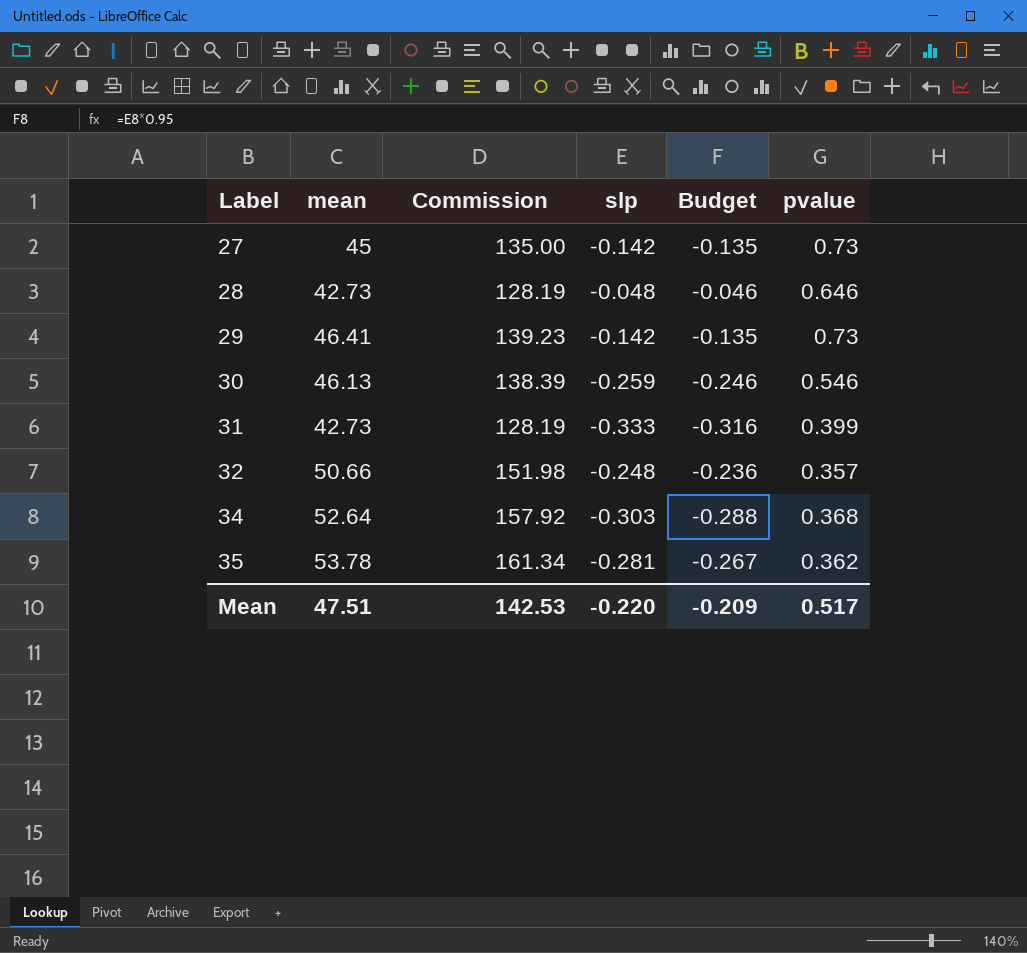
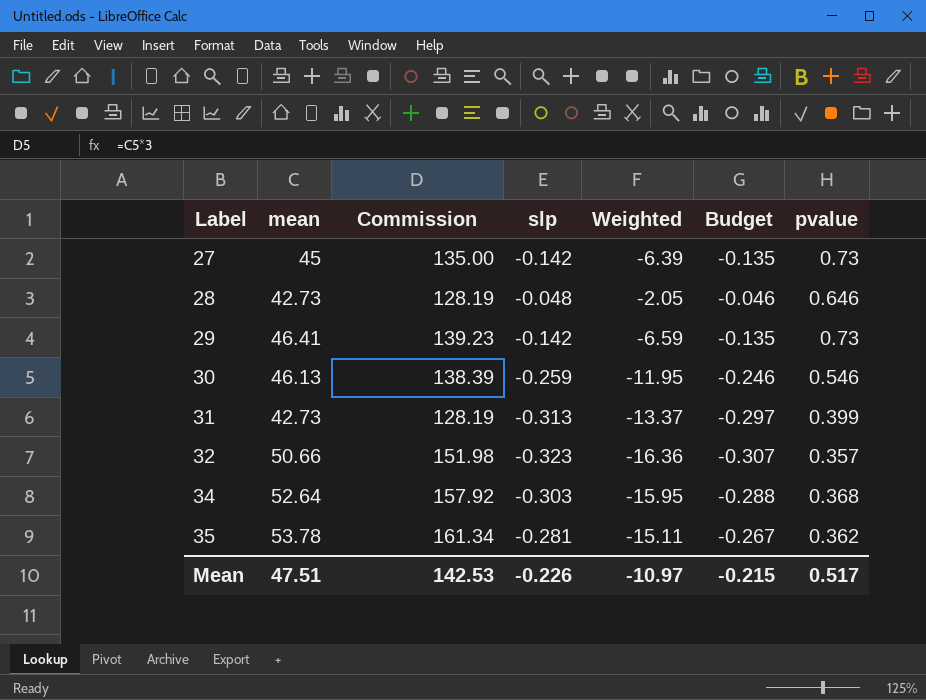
column Weighted | formula: none -> [mean] * [slp]
31 | slp: -0.333 -> -0.313
31 | Budget: -0.316 -> -0.297
32 | slp: -0.248 -> -0.323
32 | Budget: -0.236 -> -0.307
Mean | slp: -0.220 -> -0.226
Mean | Budget: -0.209 -> -0.215

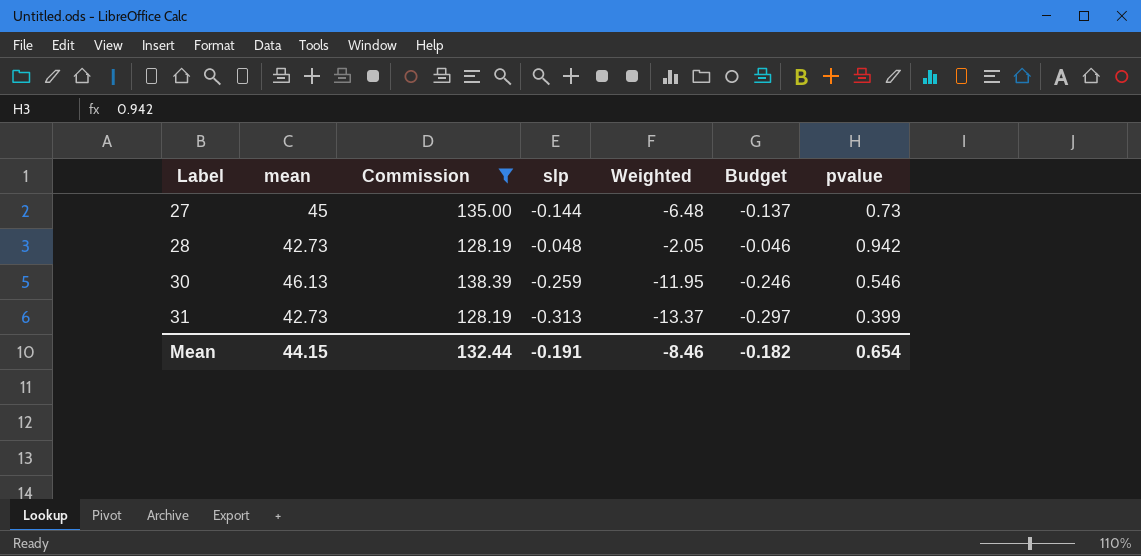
filter: none -> Commission <= 138.39
27 | slp: -0.142 -> -0.144
27 | Weighted: -6.39 -> -6.48
27 | Budget: -0.135 -> -0.137
28 | pvalue: 0.646 -> 0.942
Mean | mean: 47.51 -> 44.15
Mean | Commission: 142.53 -> 132.44
Mean | slp: -0.226 -> -0.191
Mean | Weighted: -10.97 -> -8.46
Mean | Budget: -0.215 -> -0.182
Mean | pvalue: 0.517 -> 0.654

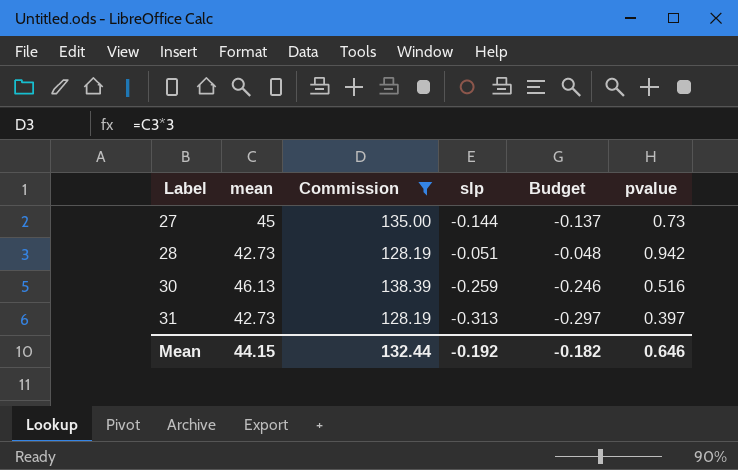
column Weighted | formula: [mean] * [slp] -> none
28 | slp: -0.048 -> -0.051
28 | Budget: -0.046 -> -0.048
30 | pvalue: 0.546 -> 0.516
31 | pvalue: 0.399 -> 0.397
Mean | slp: -0.191 -> -0.192
Mean | pvalue: 0.654 -> 0.646

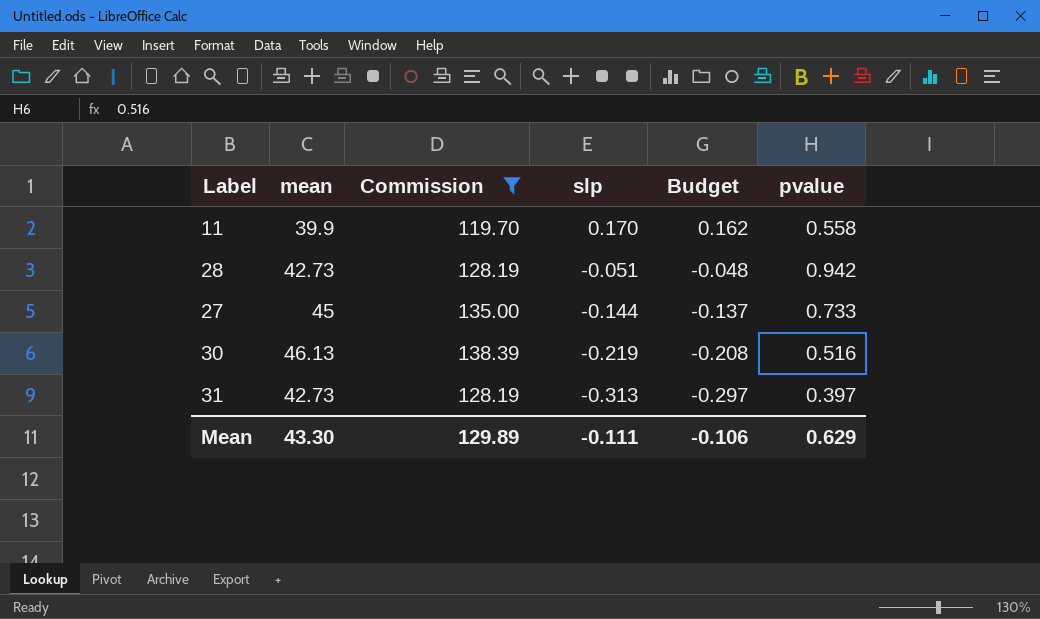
row order: Label ascending -> slp descending
row 11: none -> 39.9 | 119.70 | 0.170 | 0.162 | 0.558
27 | pvalue: 0.73 -> 0.733
30 | slp: -0.259 -> -0.219
30 | Budget: -0.246 -> -0.208
Mean | mean: 44.15 -> 43.30
Mean | Commission: 132.44 -> 129.89
Mean | slp: -0.192 -> -0.111
Mean | Budget: -0.182 -> -0.106
Mean | pvalue: 0.646 -> 0.629

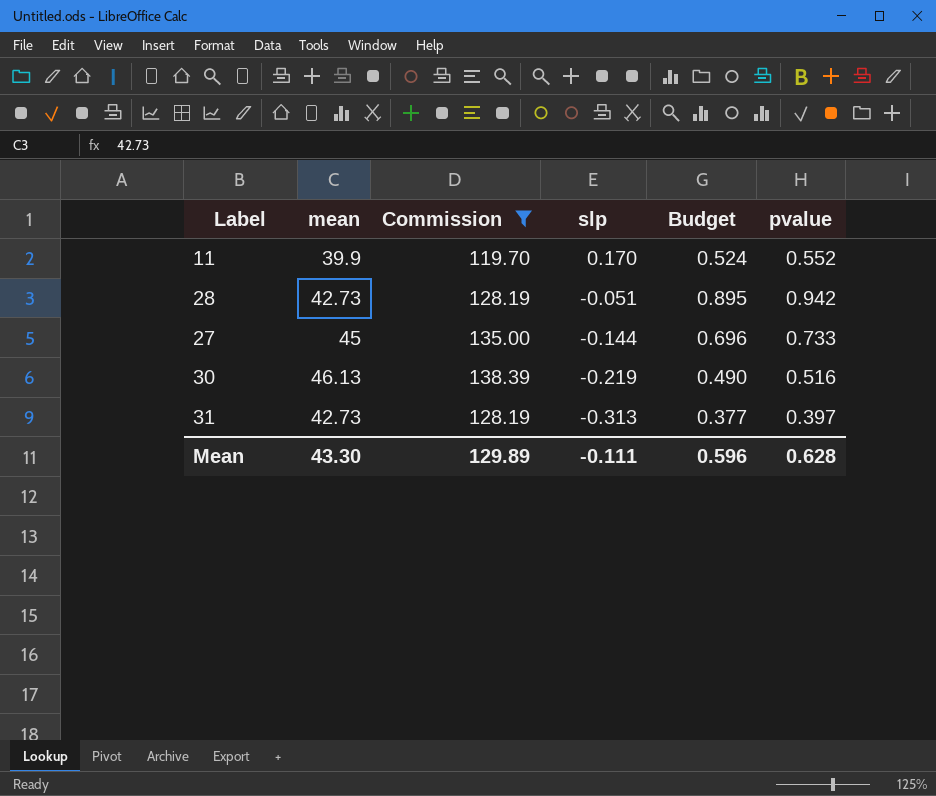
column Budget | formula: [slp] * 0.95 -> [pvalue] * 0.95
11 | pvalue: 0.558 -> 0.552
Mean | Budget: -0.106 -> 0.596
Mean | pvalue: 0.629 -> 0.628

